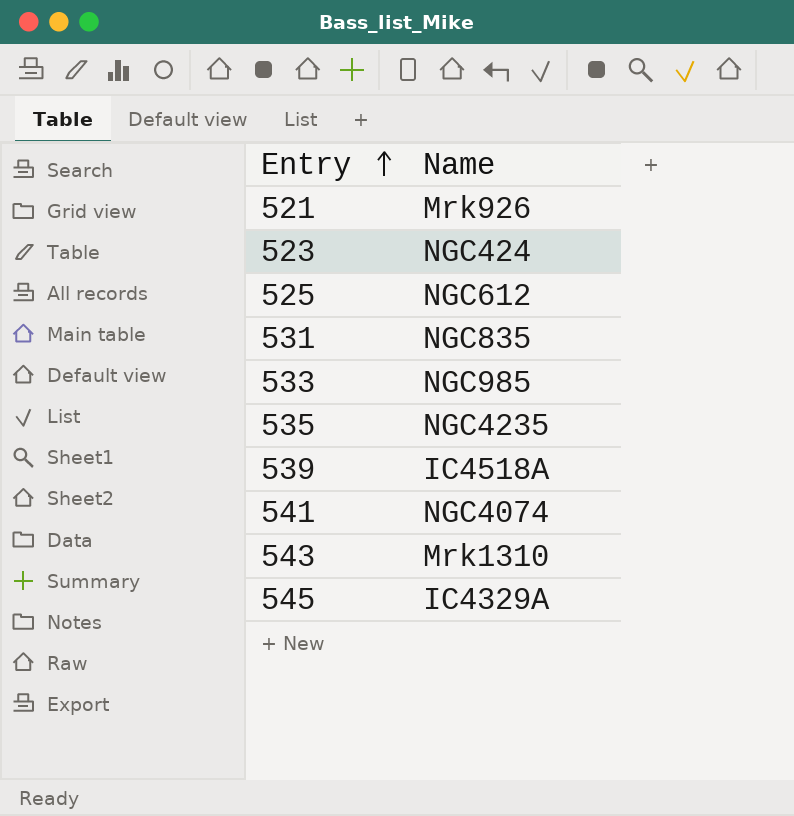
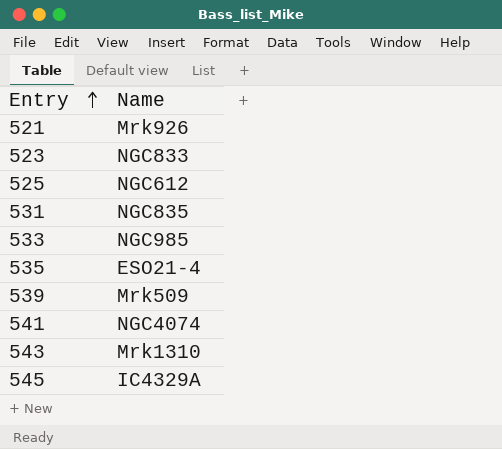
523 | Name: NGC424 -> NGC833
535 | Name: NGC4235 -> ESO21-4
539 | Name: IC4518A -> Mrk509

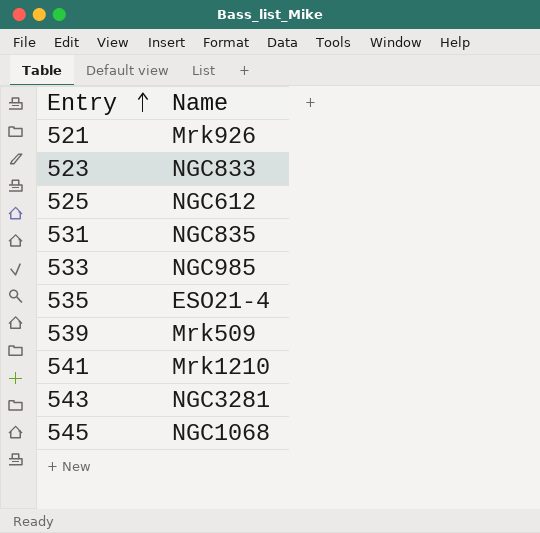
541 | Name: NGC4074 -> Mrk1210
543 | Name: Mrk1310 -> NGC3281
545 | Name: IC4329A -> NGC1068

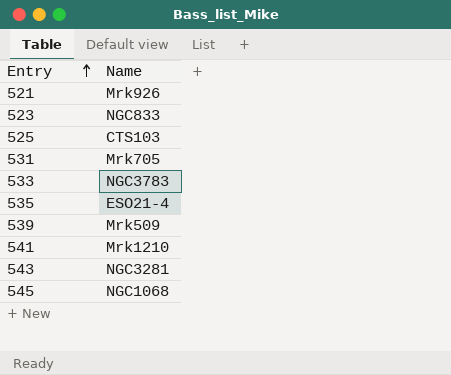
525 | Name: NGC612 -> CTS103
531 | Name: NGC835 -> Mrk705
533 | Name: NGC985 -> NGC3783

